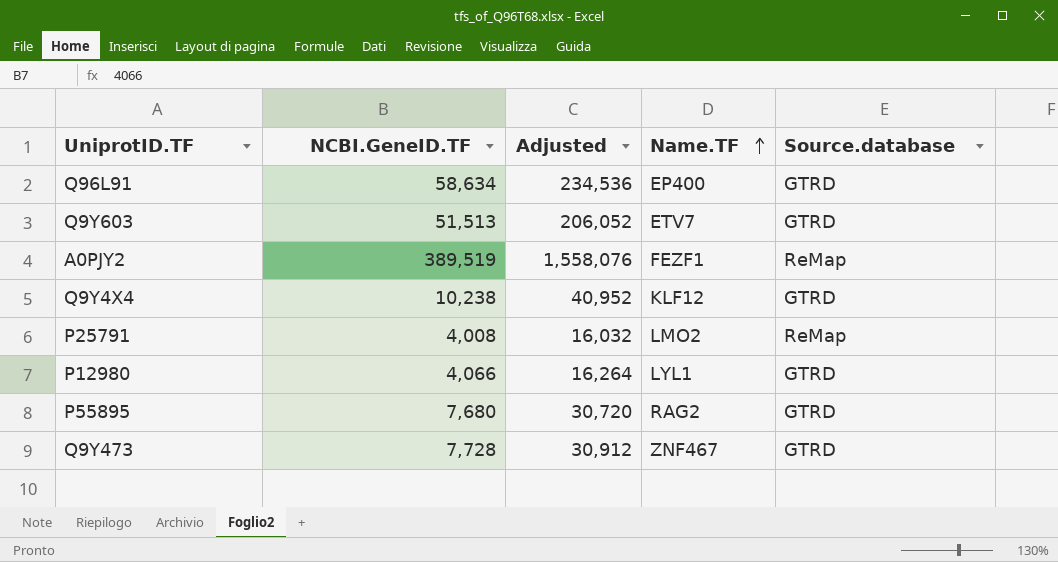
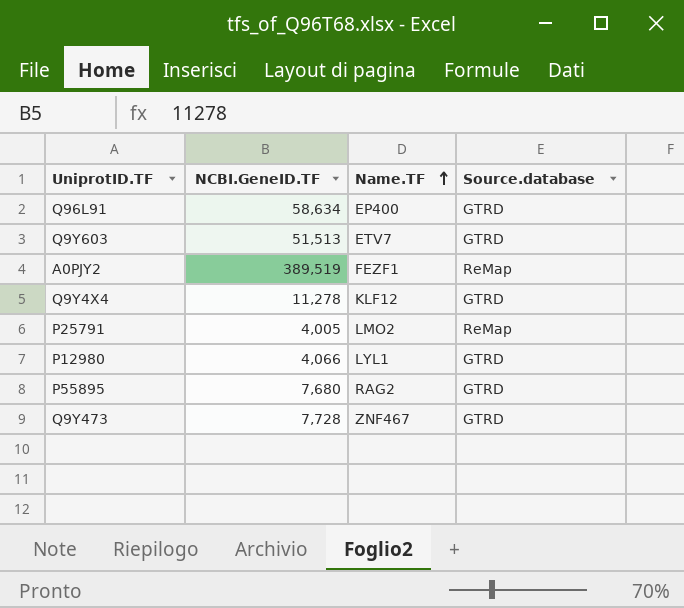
column Adjusted | formula: [NCBI.GeneID.TF] * 4 -> none
Q9Y4X4 | NCBI.GeneID.TF: 10,238 -> 11,278
P25791 | NCBI.GeneID.TF: 4,008 -> 4,005

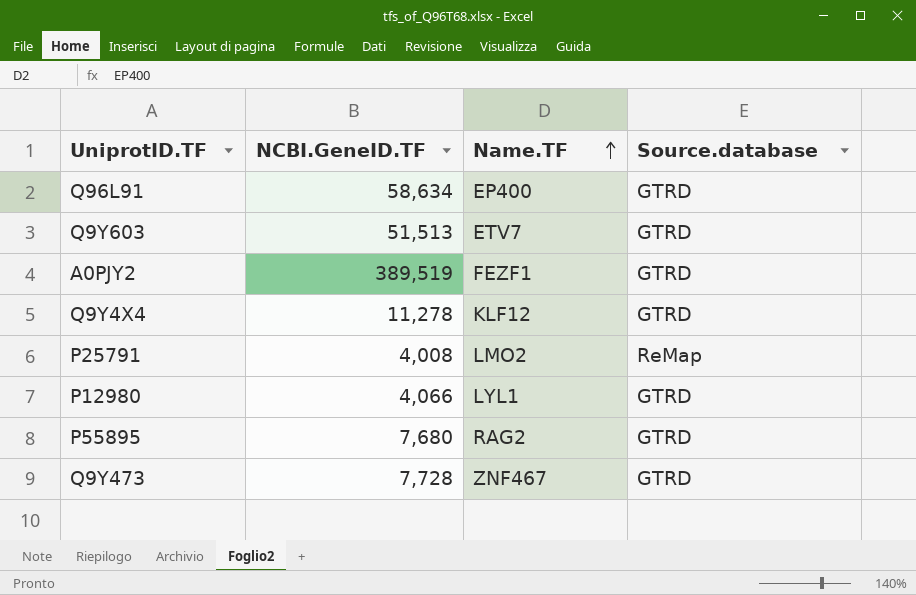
A0PJY2 | Source.database: ReMap -> GTRD
P25791 | NCBI.GeneID.TF: 4,005 -> 4,008

